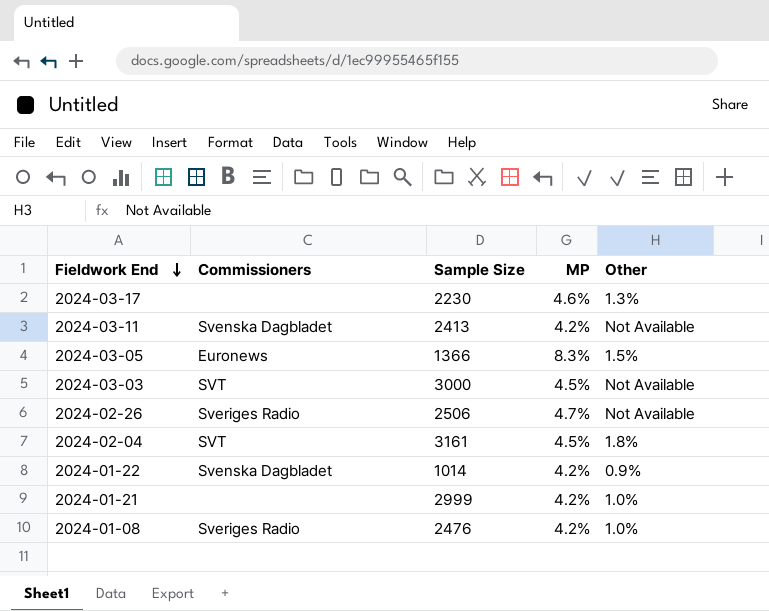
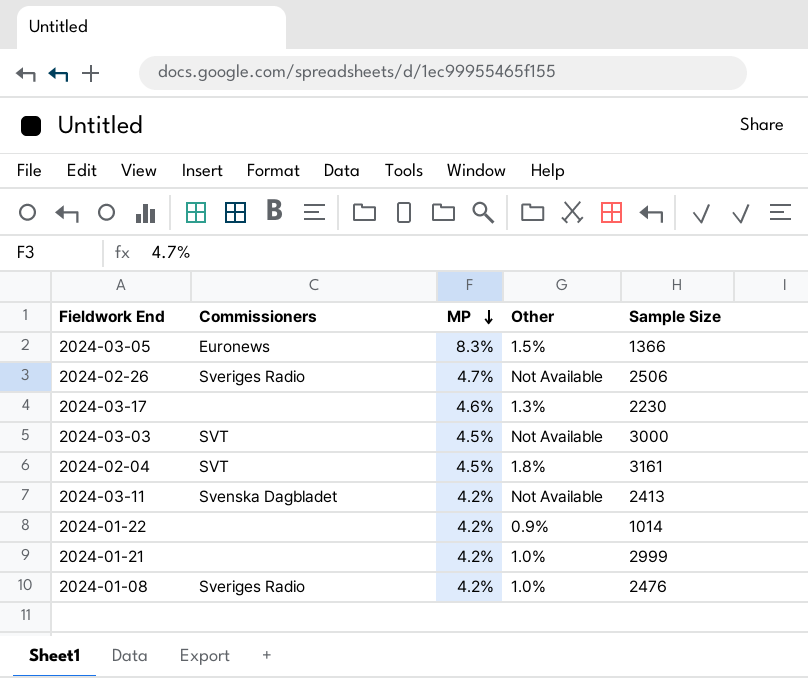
row order: Fieldwork End descending -> MP descending
column Sample Size | position: 3 -> 5
2024-01-22 | Commissioners: Svenska Dagbladet -> none

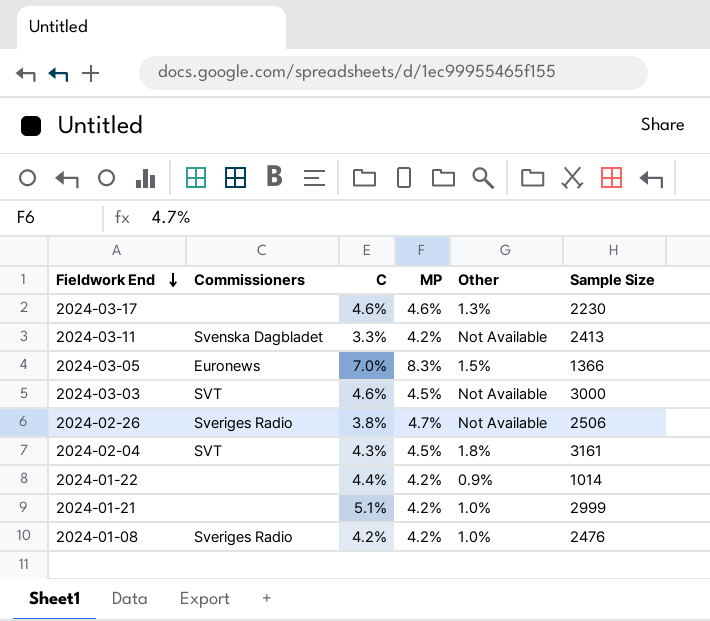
row order: MP descending -> Fieldwork End descending
column C | position: none -> 3

